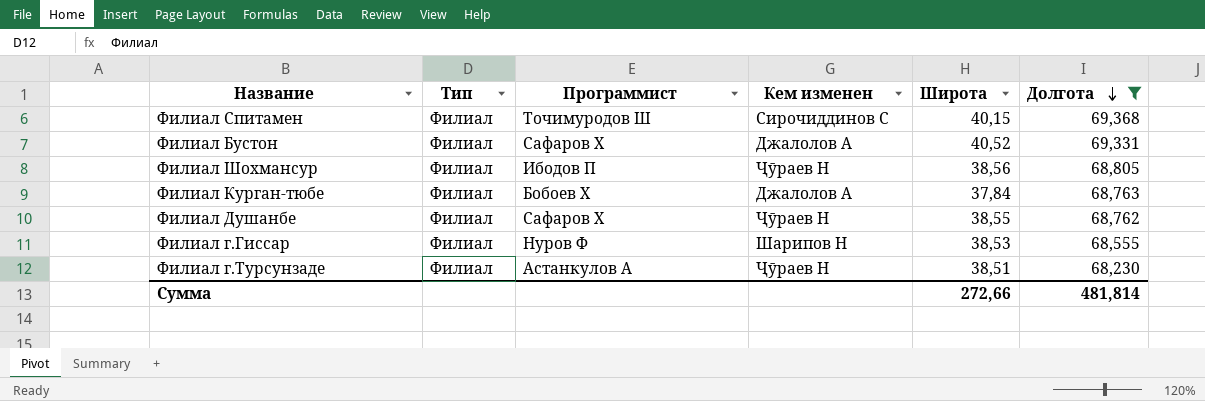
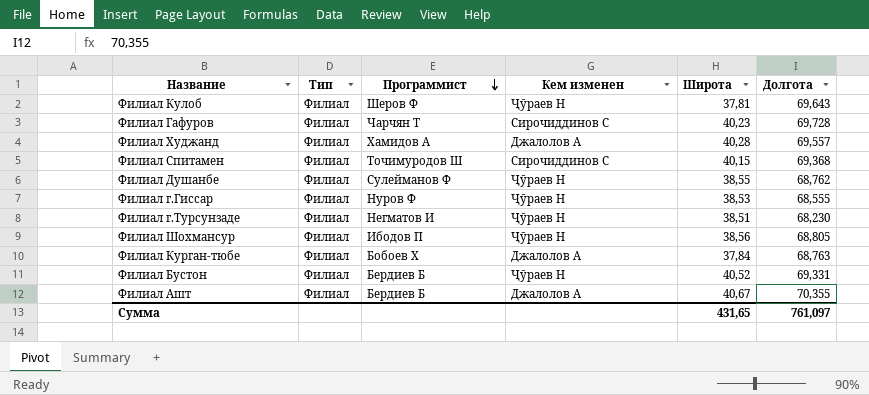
filter: Долгота <= 69,368 -> none
row order: Долгота descending -> Программист descending
Филиал Душанбе | Программист: Сафаров Х -> Сулейманов Ф
Филиал г.Гиссар | Кем изменен: Шарипов Н -> Ҷӯраев Н
Филиал г.Турсунзаде | Программист: Астанкулов А -> Негматов И
Филиал Бустон | Программист: Сафаров Х -> Бердиев Б
Филиал Бустон | Кем изменен: Джалолов А -> Ҷӯраев Н
Сумма | Широта: 272,66 -> 431,65
Сумма | Долгота: 481,814 -> 761,097

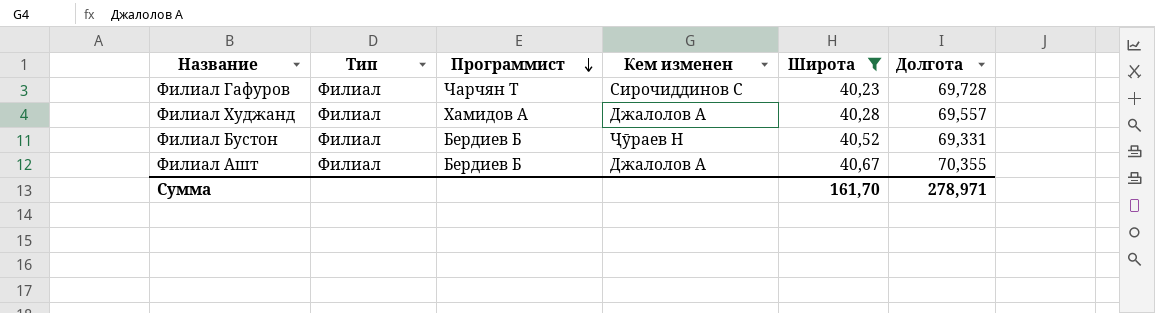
filter: none -> Широта >= 40,23
Сумма | Широта: 431,65 -> 161,70
Сумма | Долгота: 761,097 -> 278,971

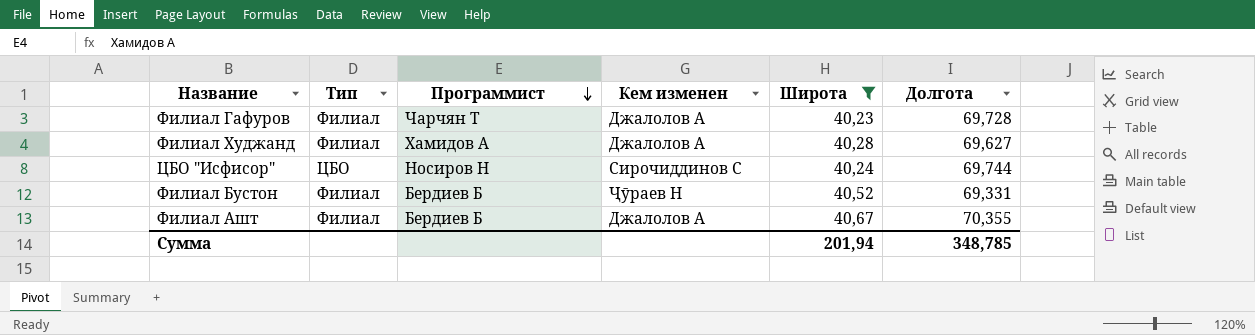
Филиал Гафуров | Кем изменен: Сирочиддинов С -> Джалолов А
Филиал Худжанд | Долгота: 69,557 -> 69,627
row ЦБО "Исфисор": none -> ЦБО | Носиров Н | Сирочиддинов С | 40,24 | 69,744
Сумма | Широта: 161,70 -> 201,94
Сумма | Долгота: 278,971 -> 348,785

